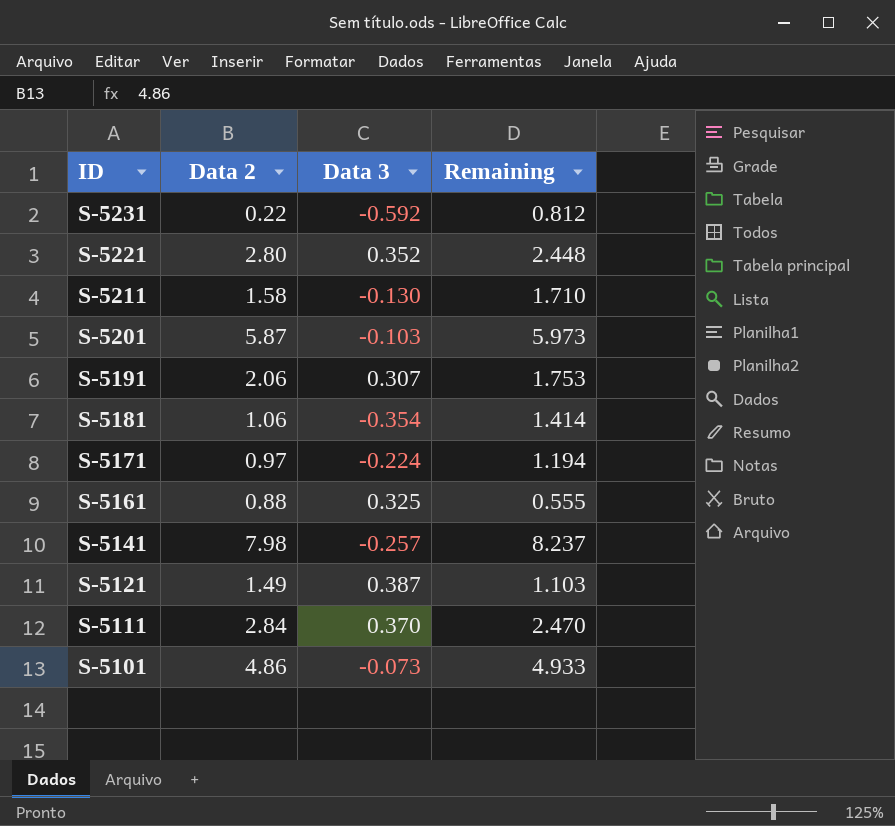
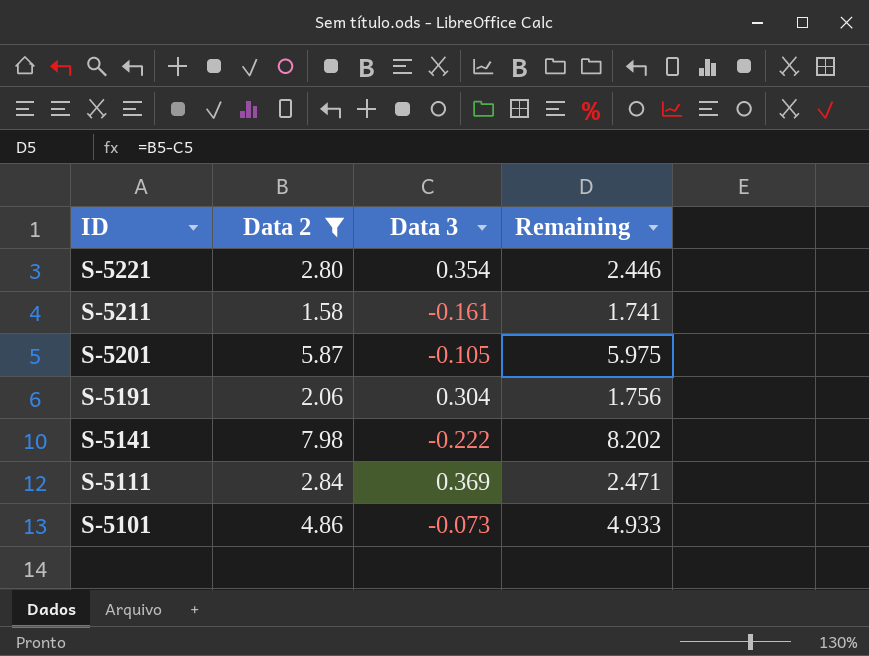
filter: none -> Data 2 >= 1.58
S-5221 | Data 3: 0.352 -> 0.354
S-5221 | Remaining: 2.448 -> 2.446
S-5211 | Data 3: -0.130 -> -0.161
S-5211 | Remaining: 1.710 -> 1.741
S-5201 | Data 3: -0.103 -> -0.105
S-5201 | Remaining: 5.973 -> 5.975
S-5191 | Data 3: 0.307 -> 0.304
S-5191 | Remaining: 1.753 -> 1.756
S-5141 | Data 3: -0.257 -> -0.222
S-5141 | Remaining: 8.237 -> 8.202
S-5111 | Data 3: 0.370 -> 0.369
S-5111 | Remaining: 2.470 -> 2.471

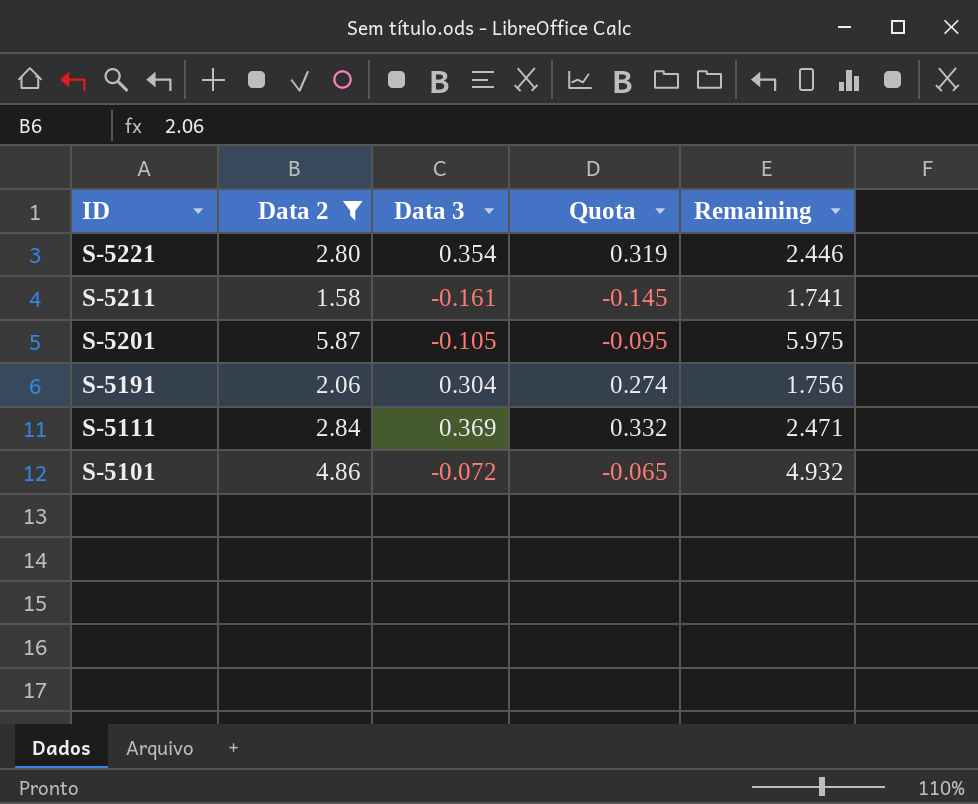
column Quota | formula: none -> [Data 3] * 0.9
row S-5141: 7.98 | -0.222 | 8.202 -> none
S-5101 | Data 3: -0.073 -> -0.072
S-5101 | Remaining: 4.933 -> 4.932

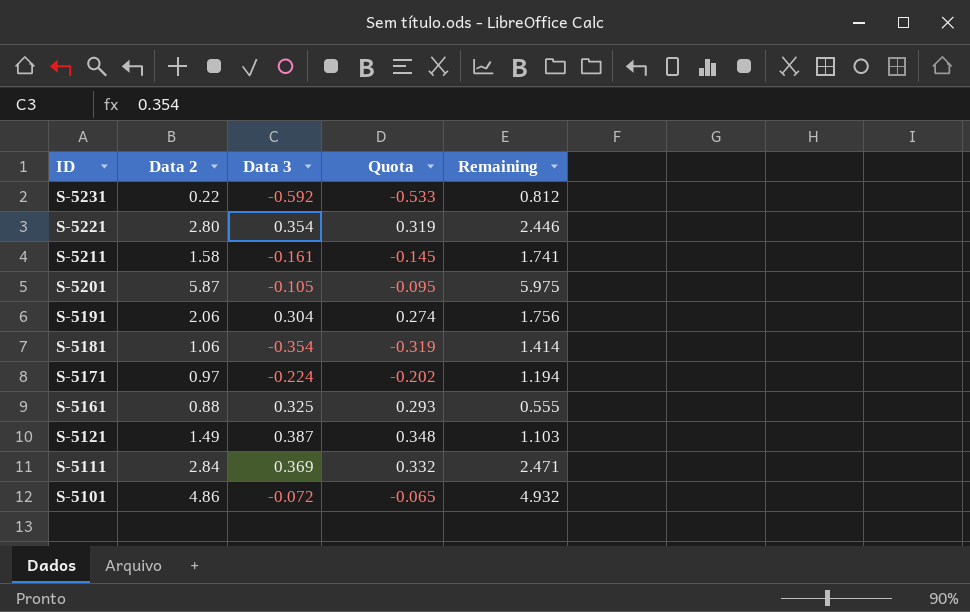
filter: Data 2 >= 1.58 -> none

